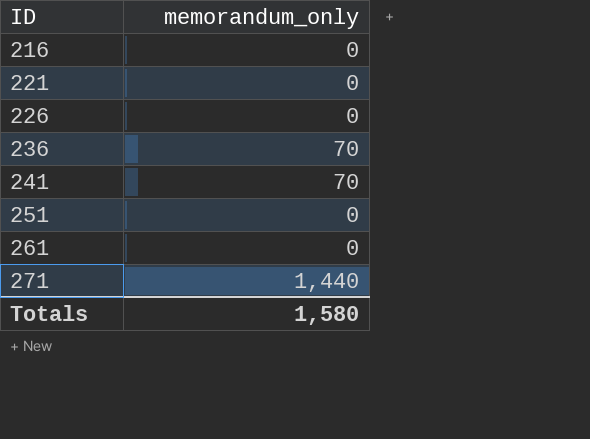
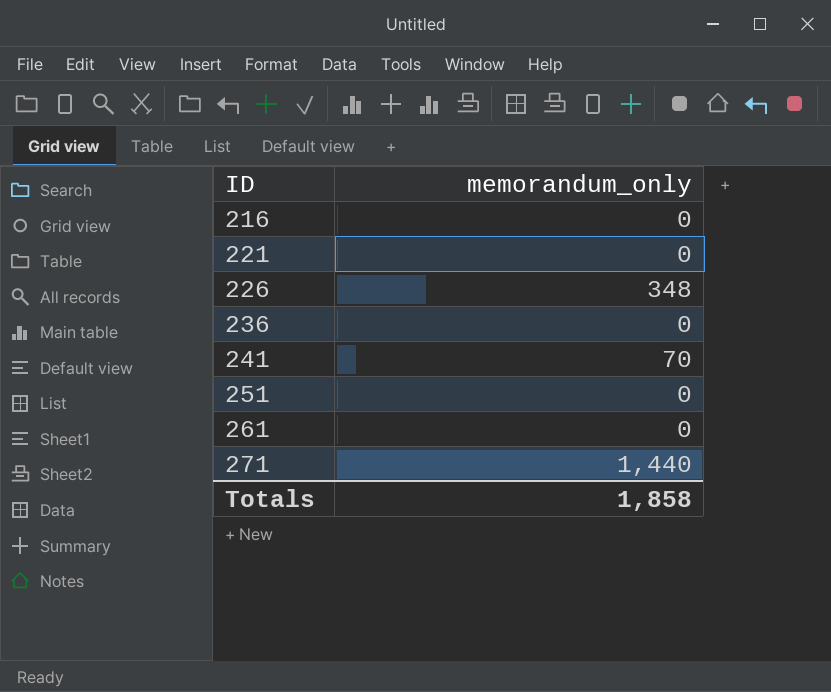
226 | memorandum_only: 0 -> 348
236 | memorandum_only: 70 -> 0
Totals | memorandum_only: 1,580 -> 1,858

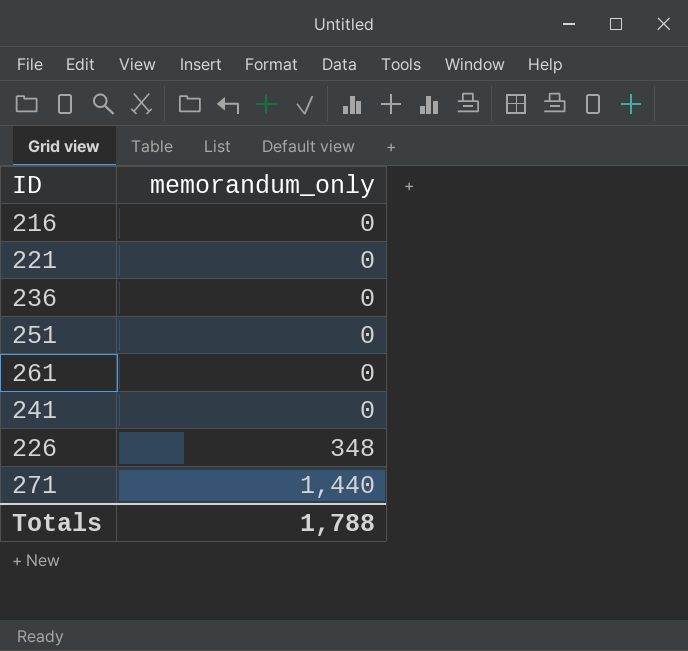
row order: ID ascending -> memorandum_only ascending
241 | memorandum_only: 70 -> 0
Totals | memorandum_only: 1,858 -> 1,788

